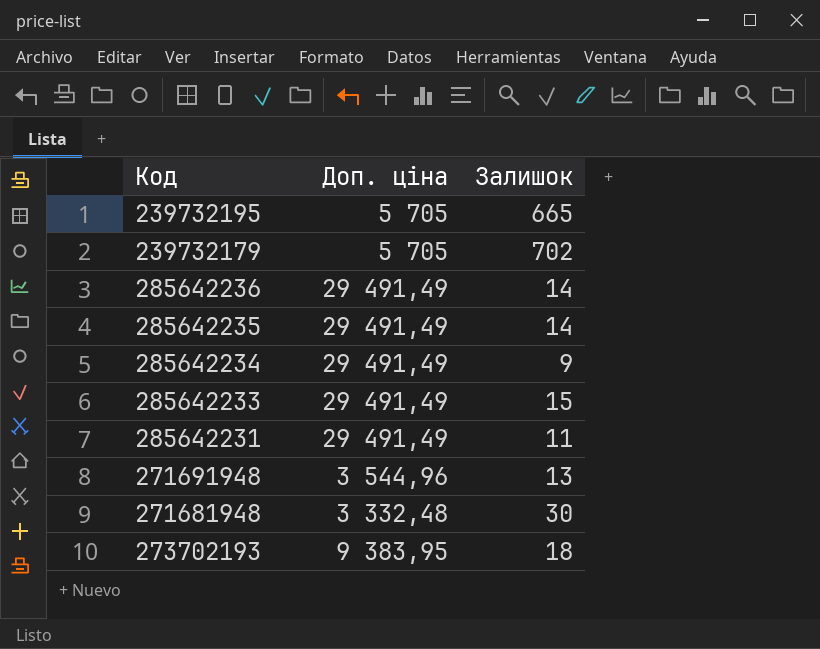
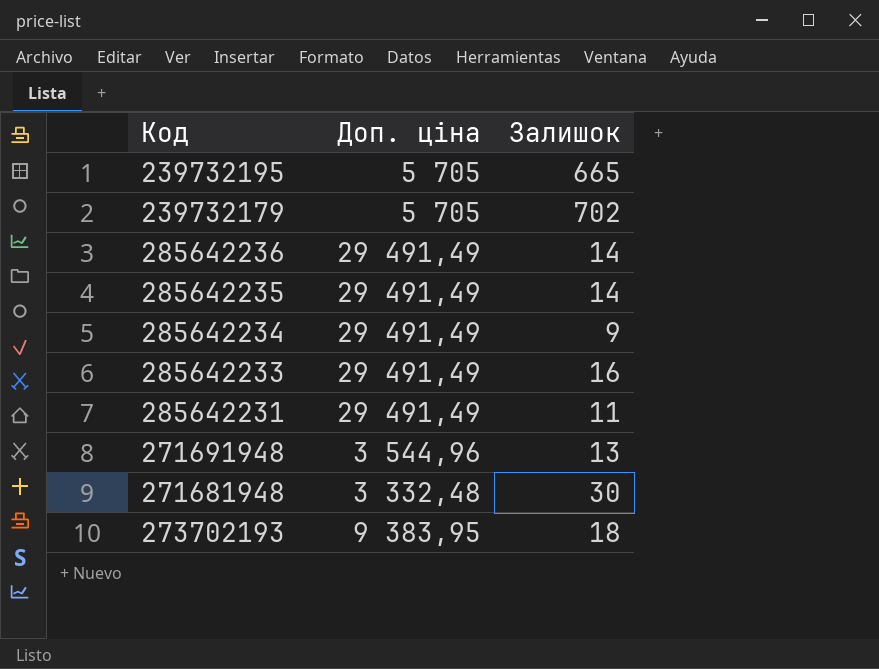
285642233 | Залишок: 15 -> 16

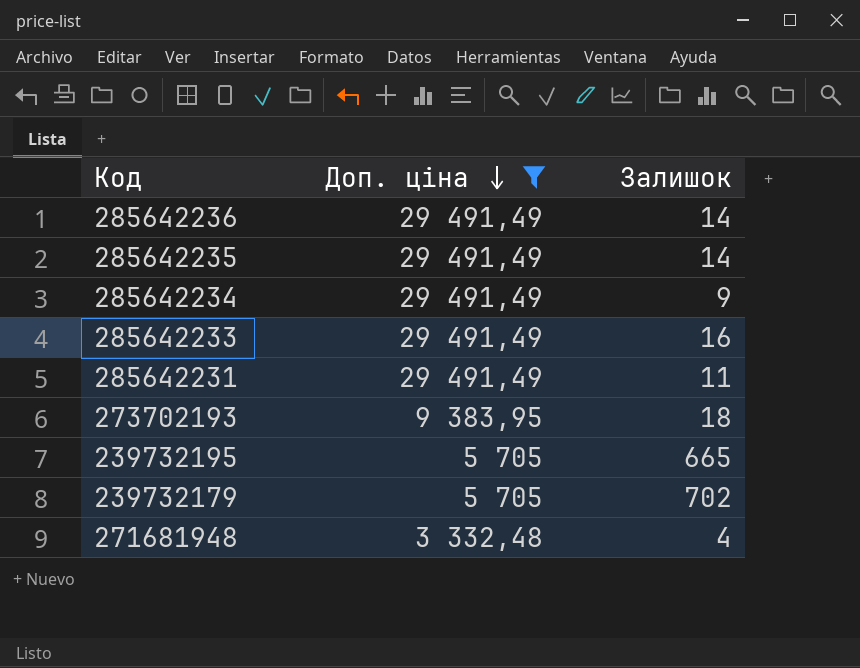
filter: none -> Доп. ціна != 3 544,96
row order: none -> Доп. ціна descending
271681948 | Залишок: 30 -> 4

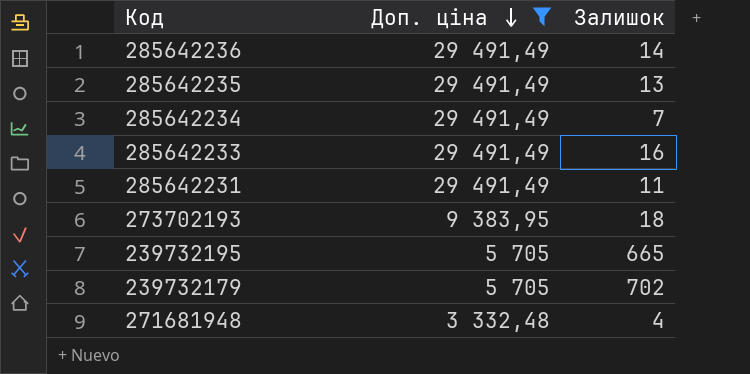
285642235 | Залишок: 14 -> 13
285642234 | Залишок: 9 -> 7

